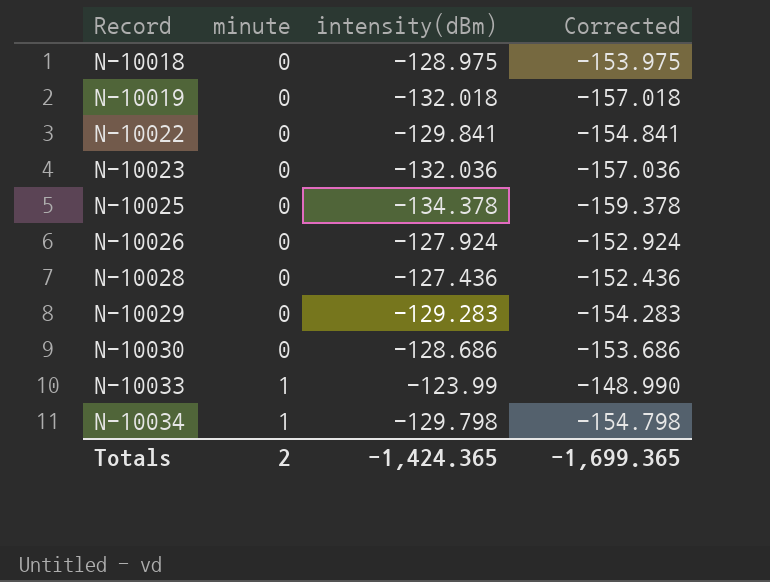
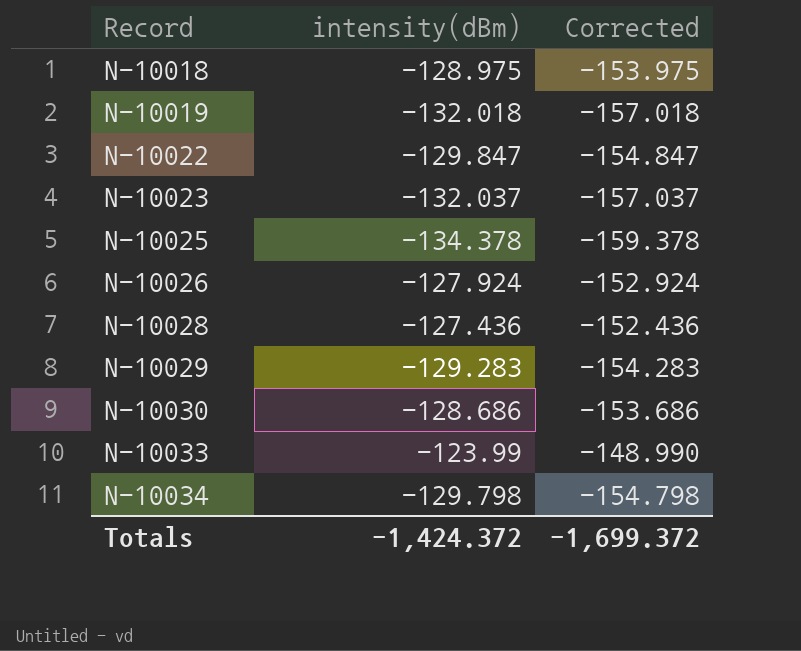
column minute | position: 2 -> none
N-10022 | intensity(dBm): -129.841 -> -129.847
N-10022 | Corrected: -154.841 -> -154.847
N-10023 | intensity(dBm): -132.036 -> -132.037
N-10023 | Corrected: -157.036 -> -157.037
Totals | intensity(dBm): -1,424.365 -> -1,424.372
Totals | Corrected: -1,699.365 -> -1,699.372

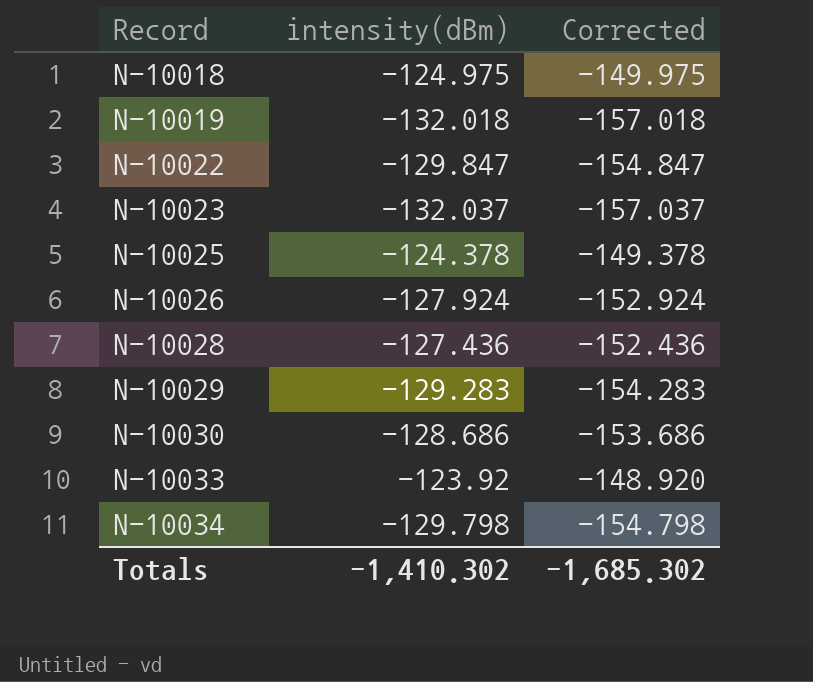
N-10018 | intensity(dBm): -128.975 -> -124.975
N-10018 | Corrected: -153.975 -> -149.975
N-10025 | intensity(dBm): -134.378 -> -124.378
N-10025 | Corrected: -159.378 -> -149.378
N-10033 | intensity(dBm): -123.99 -> -123.92
N-10033 | Corrected: -148.990 -> -148.920
Totals | intensity(dBm): -1,424.372 -> -1,410.302
Totals | Corrected: -1,699.372 -> -1,685.302

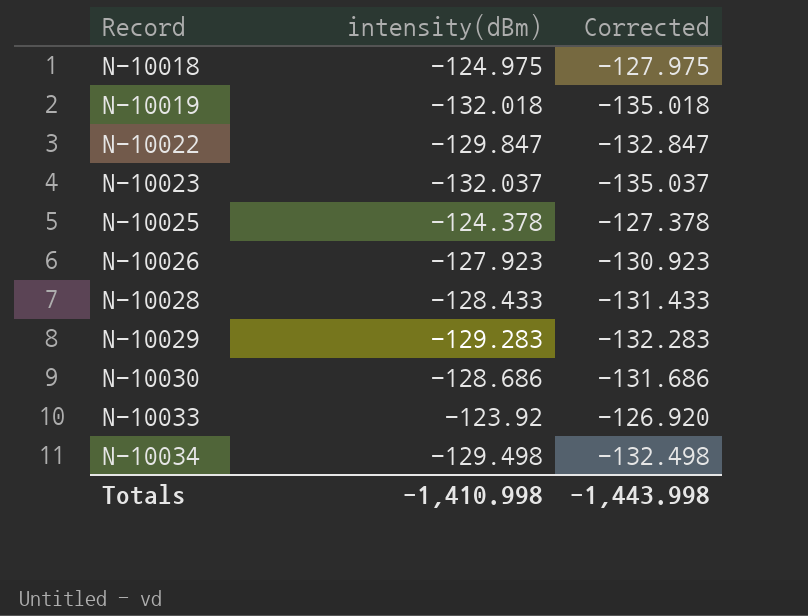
column Corrected | formula: [intensity(dBm)] - 25 -> [intensity(dBm)] - 3
N-10026 | intensity(dBm): -127.924 -> -127.923
N-10028 | intensity(dBm): -127.436 -> -128.433
N-10034 | intensity(dBm): -129.798 -> -129.498
Totals | intensity(dBm): -1,410.302 -> -1,410.998
Totals | Corrected: -1,685.302 -> -1,443.998

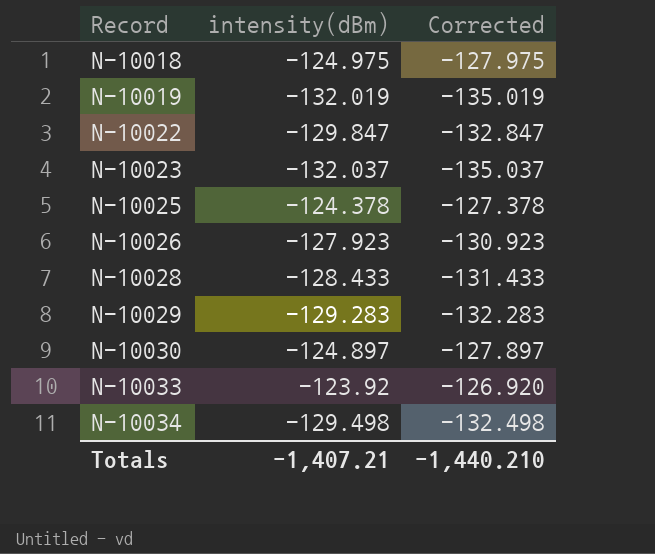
N-10019 | intensity(dBm): -132.018 -> -132.019
N-10019 | Corrected: -135.018 -> -135.019
N-10030 | intensity(dBm): -128.686 -> -124.897
N-10030 | Corrected: -131.686 -> -127.897
Totals | intensity(dBm): -1,410.998 -> -1,407.21
Totals | Corrected: -1,443.998 -> -1,440.210

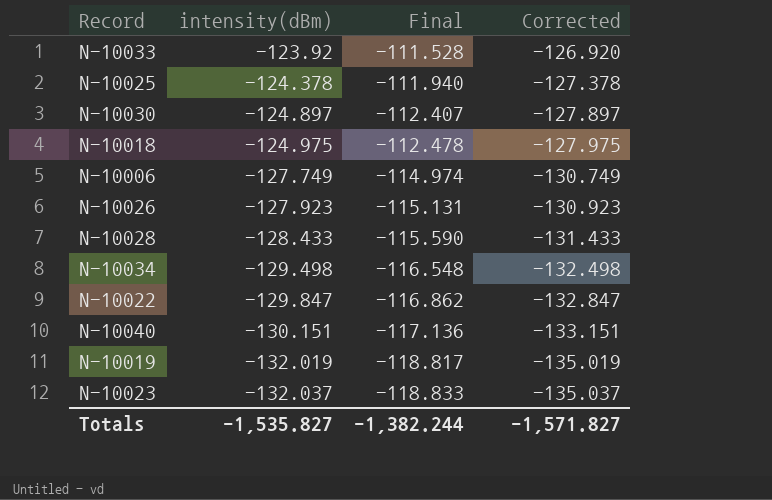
row order: Record ascending -> intensity(dBm) descending
column Final | formula: none -> [intensity(dBm)] * 0.9
row N-10029: -129.283 | -132.283 -> none
row N-10006: none -> -127.749 | -114.974 | -130.749
row N-10040: none -> -130.151 | -117.136 | -133.151
Totals | intensity(dBm): -1,407.21 -> -1,535.827
Totals | Corrected: -1,440.210 -> -1,571.827

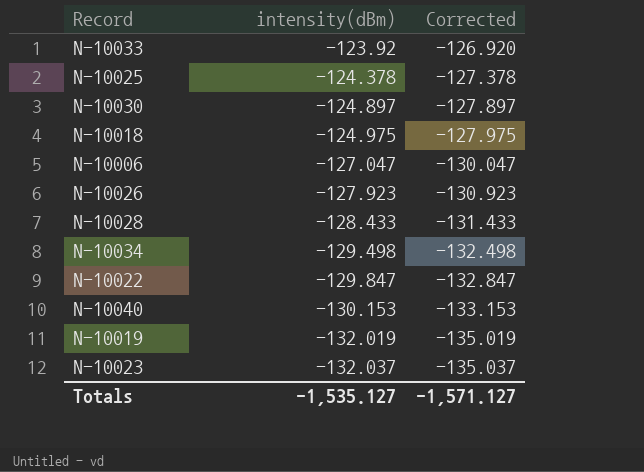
column Final | formula: [intensity(dBm)] * 0.9 -> none
N-10006 | intensity(dBm): -127.749 -> -127.047
N-10006 | Corrected: -130.749 -> -130.047
N-10040 | intensity(dBm): -130.151 -> -130.153
N-10040 | Corrected: -133.151 -> -133.153
Totals | intensity(dBm): -1,535.827 -> -1,535.127
Totals | Corrected: -1,571.827 -> -1,571.127

